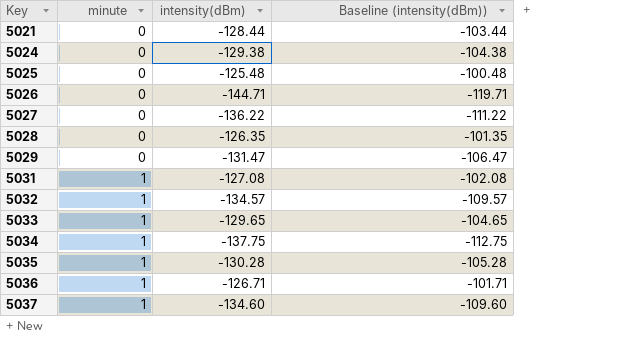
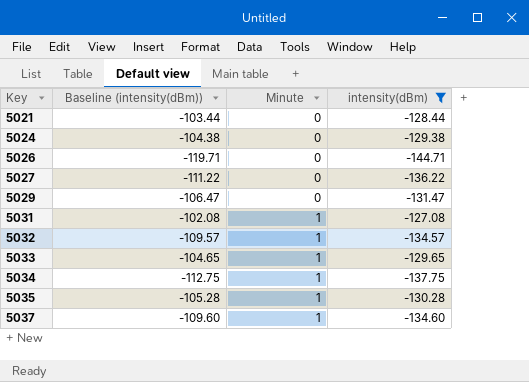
filter: none -> intensity(dBm) <= -127.08
column Baseline (intensity(dBm)) | position: 4 -> 2
column name: minute -> Minute

